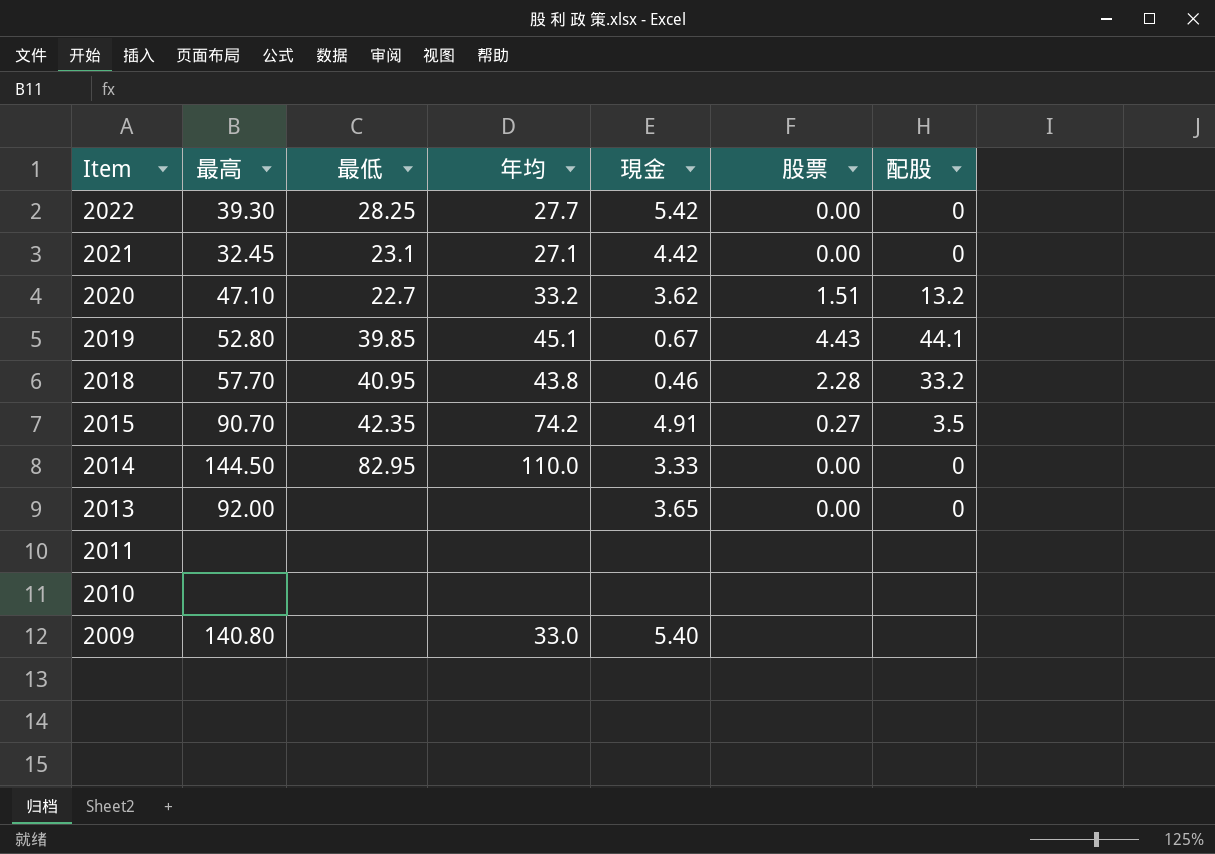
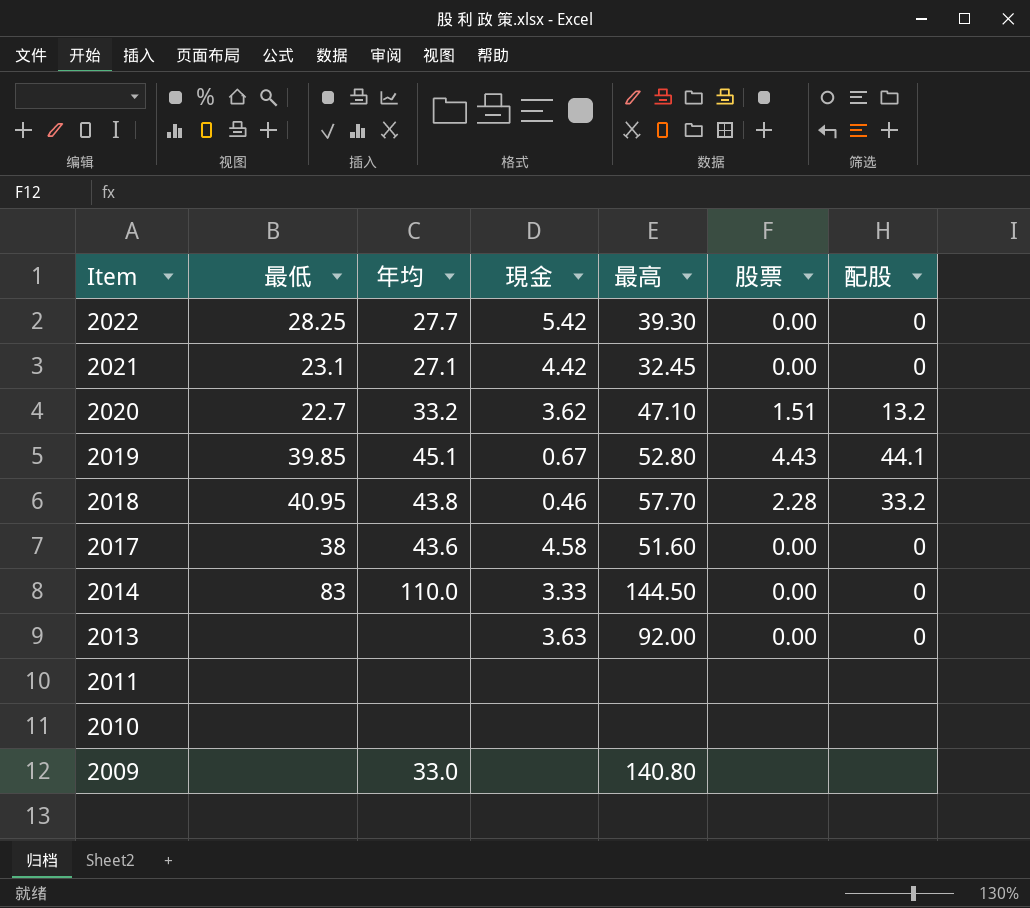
column 最高 | position: 2 -> 5
row 2015: 90.70 | 42.35 | 74.2 | 4.91 | 0.27 | 3.5 -> none
row 2017: none -> 38 | 43.6 | 4.58 | 51.60 | 0.00 | 0
2014 | 最低: 82.95 -> 83
2013 | 現金: 3.65 -> 3.63
2009 | 現金: 5.40 -> none

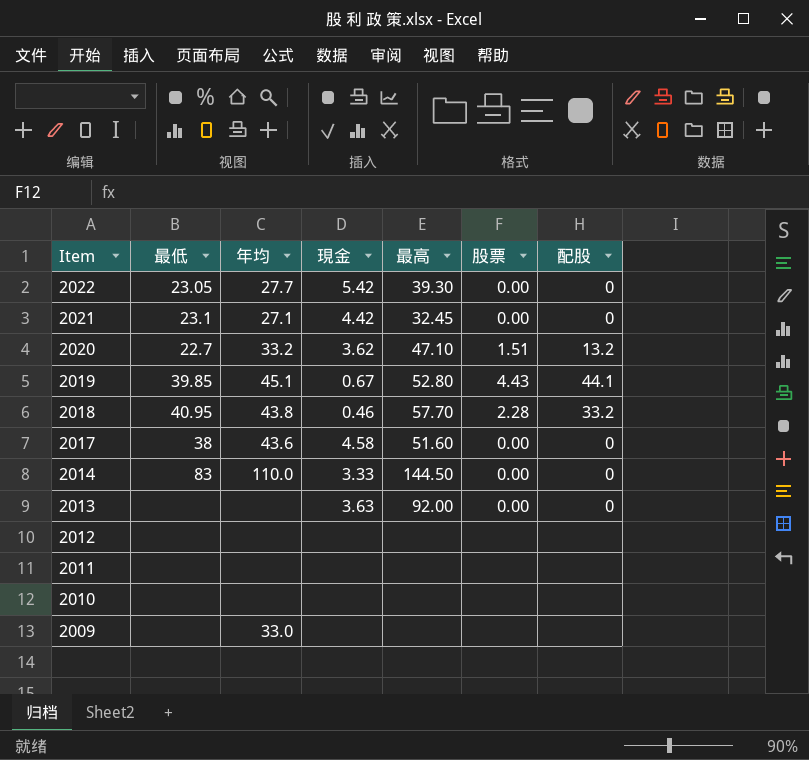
2022 | 最低: 28.25 -> 23.05
row 2012: none -> none | none | none | none | none | none
2009 | 最高: 140.80 -> none

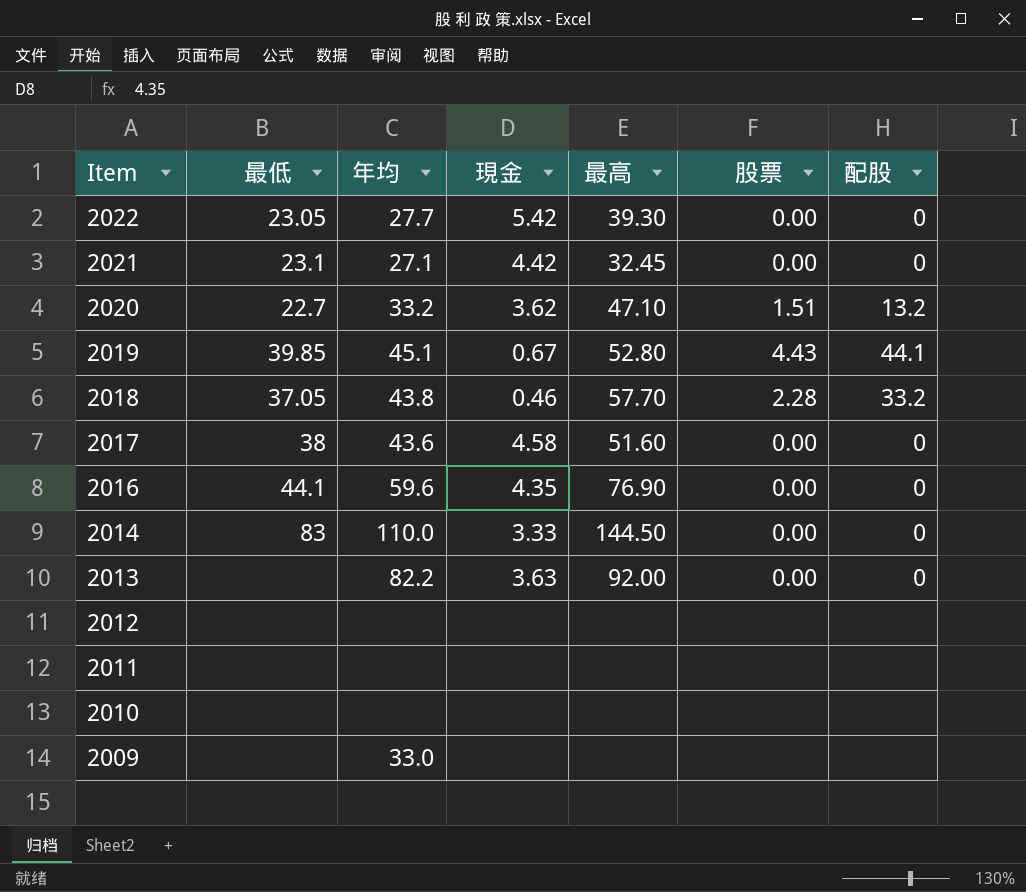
2018 | 最低: 40.95 -> 37.05
row 2016: none -> 44.1 | 59.6 | 4.35 | 76.90 | 0.00 | 0
2013 | 年均: none -> 82.2

